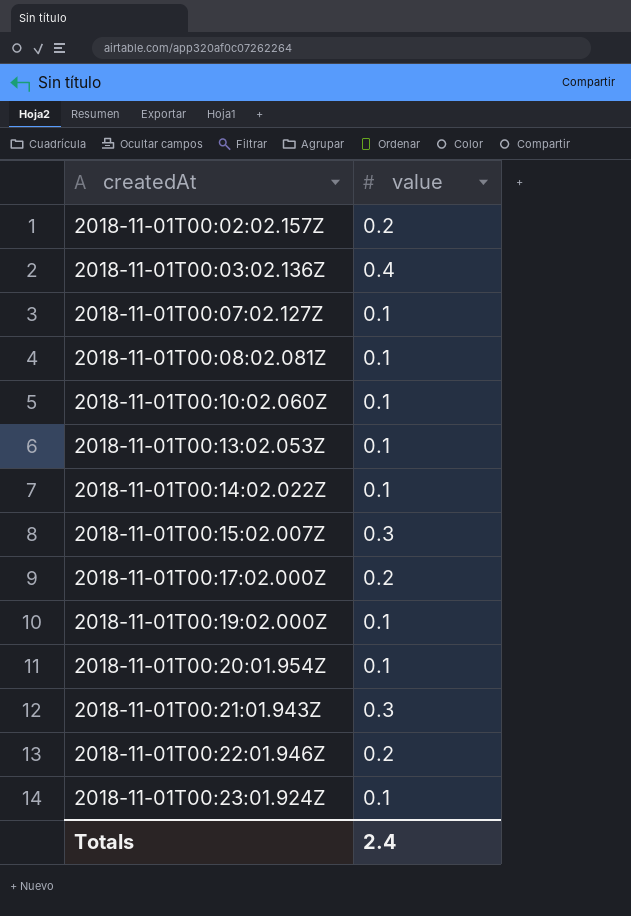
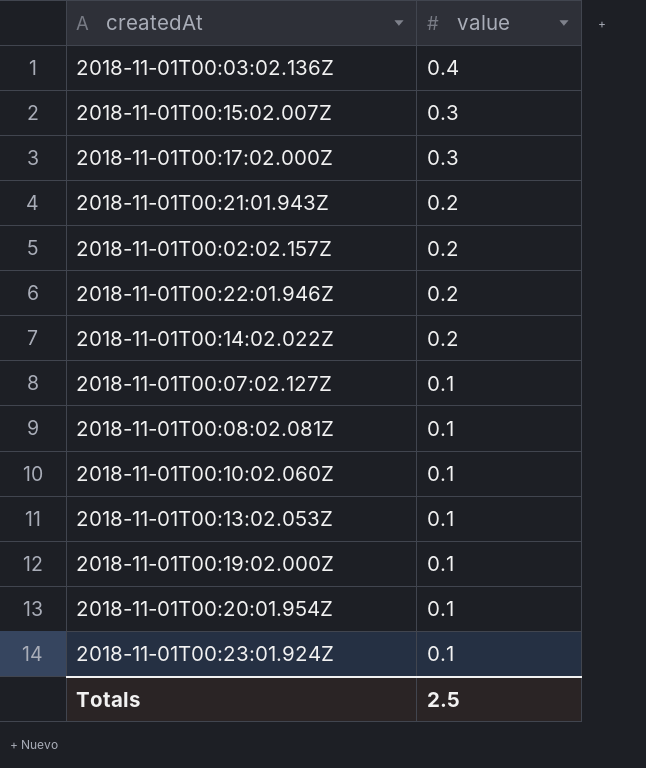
row order: createdAt ascending -> value descending
2018-11-01T00:17:02.000Z | value: 0.2 -> 0.3
2018-11-01T00:21:01.943Z | value: 0.3 -> 0.2
2018-11-01T00:14:02.022Z | value: 0.1 -> 0.2
Totals | value: 2.4 -> 2.5

